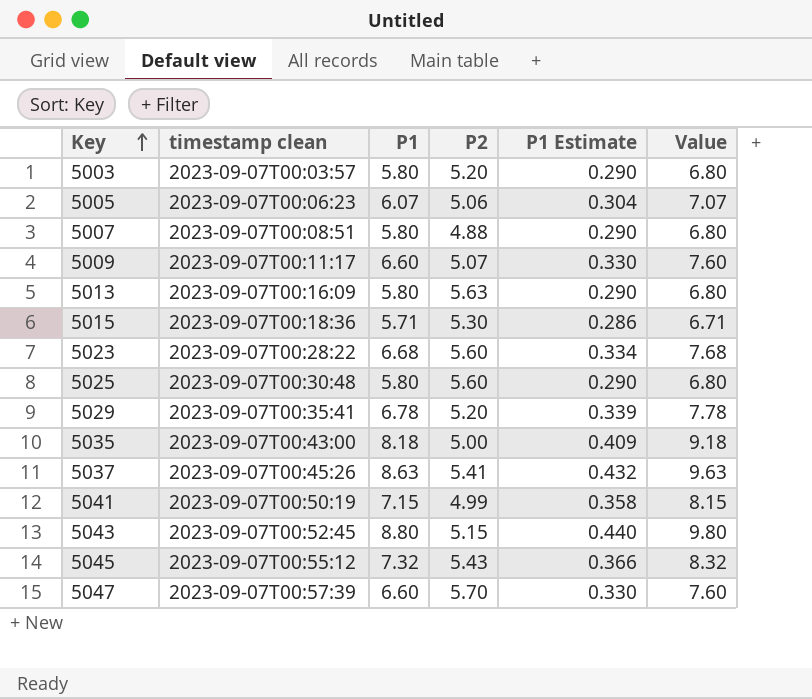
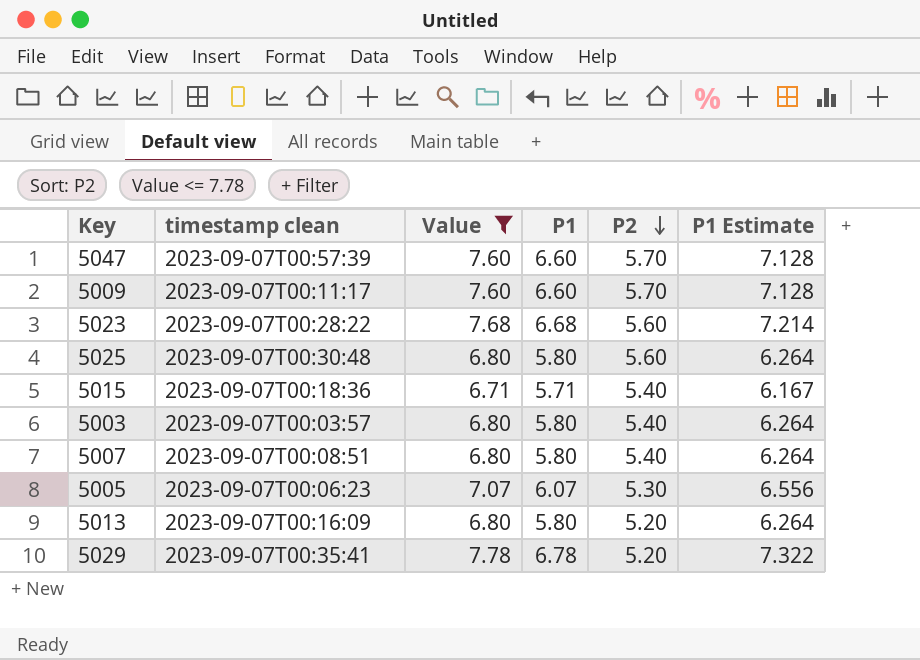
filter: none -> Value <= 7.78
row order: Key ascending -> P2 descending
column Value | position: 6 -> 3
column P1 Estimate | formula: [P1] * 0.05 -> [P1] * 1.08
5009 | P2: 5.07 -> 5.70
5015 | P2: 5.30 -> 5.40
5003 | P2: 5.20 -> 5.40
5007 | P2: 4.88 -> 5.40
5005 | P2: 5.06 -> 5.30
5013 | P2: 5.63 -> 5.20

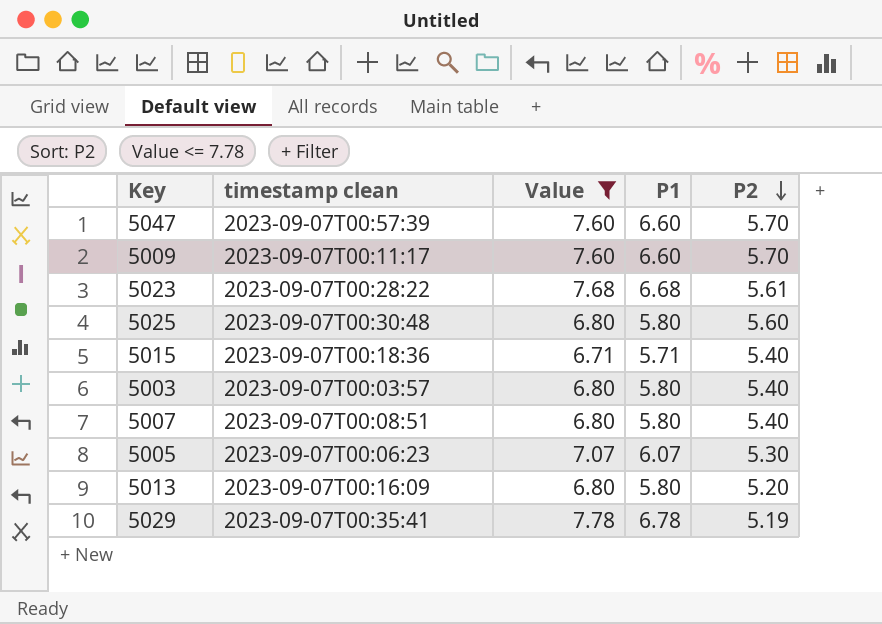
column P1 Estimate | formula: [P1] * 1.08 -> none
5023 | P2: 5.60 -> 5.61
5029 | P2: 5.20 -> 5.19

